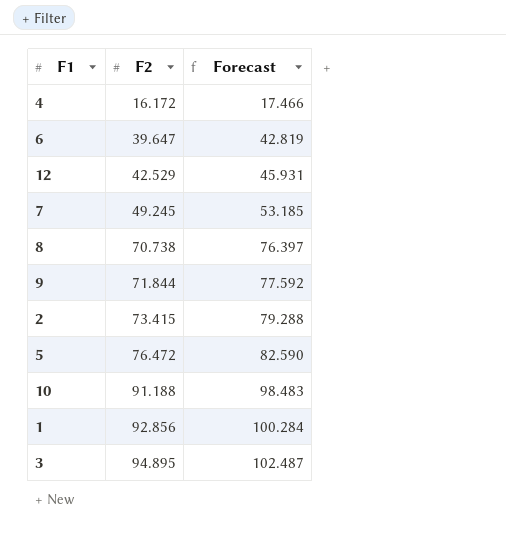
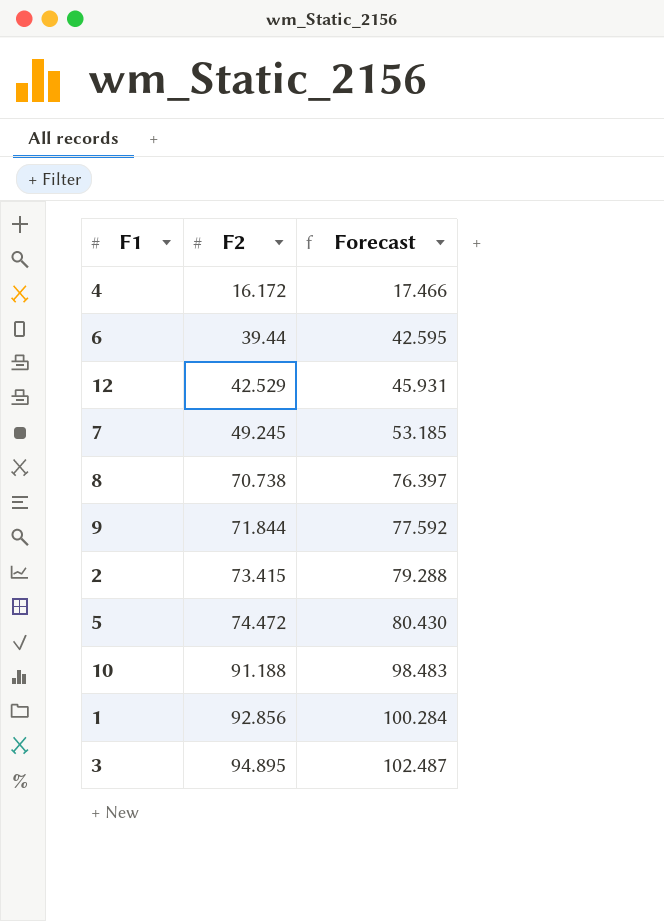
6 | F2: 39.647 -> 39.44
6 | Forecast: 42.819 -> 42.595
5 | F2: 76.472 -> 74.472
5 | Forecast: 82.590 -> 80.430

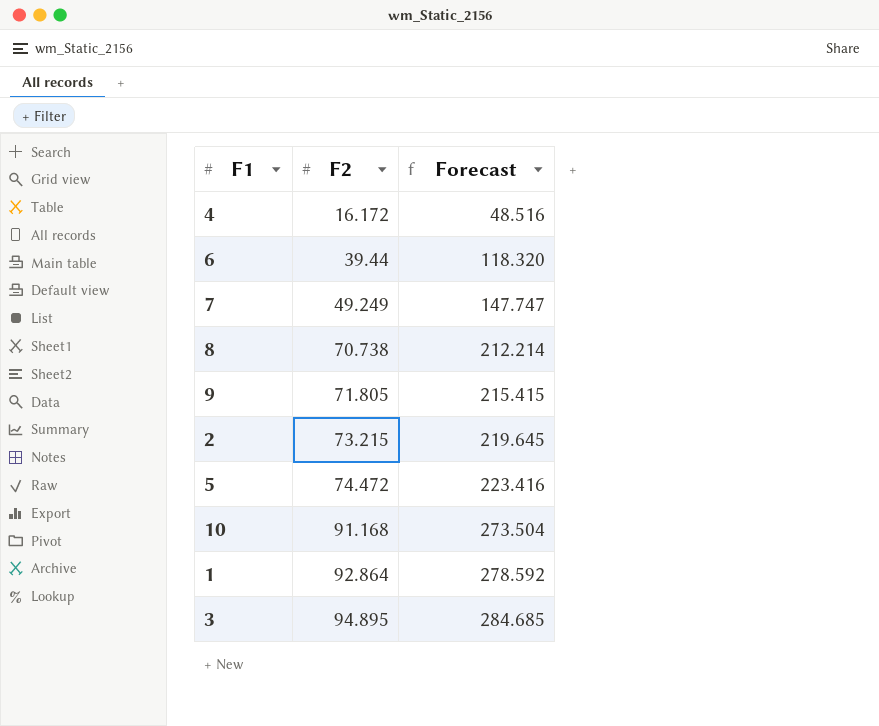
column Forecast | formula: [F2] * 1.08 -> [F2] * 3
row 12: 42.529 | 45.931 -> none
7 | F2: 49.245 -> 49.249
9 | F2: 71.844 -> 71.805
2 | F2: 73.415 -> 73.215
10 | F2: 91.188 -> 91.168
1 | F2: 92.856 -> 92.864

